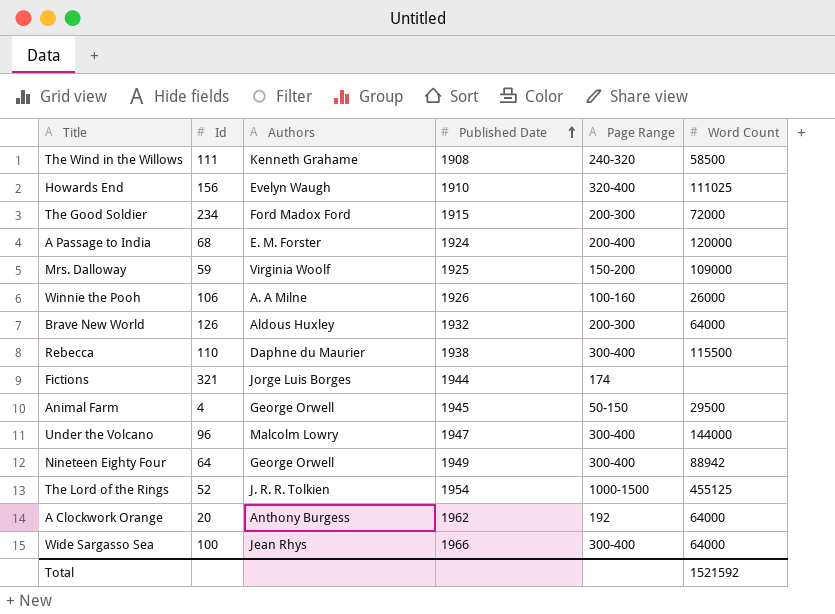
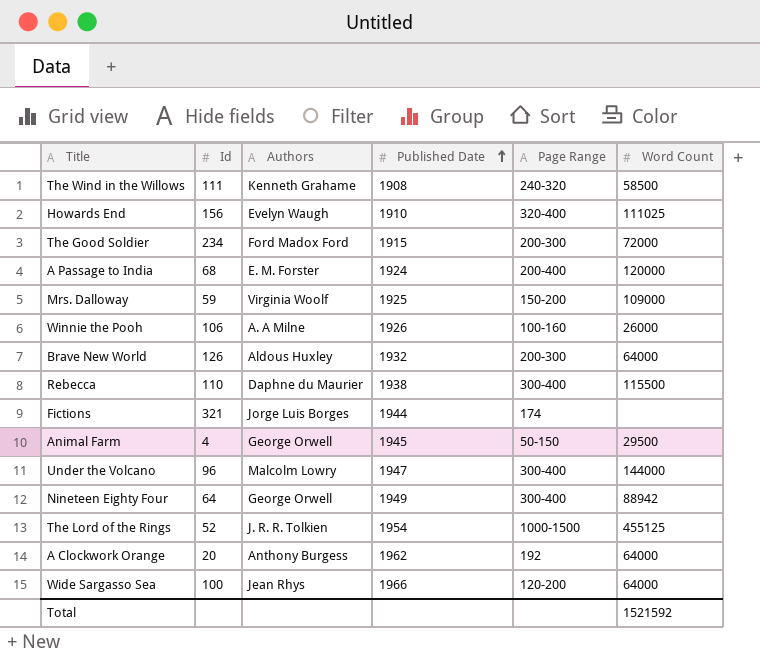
Wide Sargasso Sea | Page Range: 300-400 -> 120-200

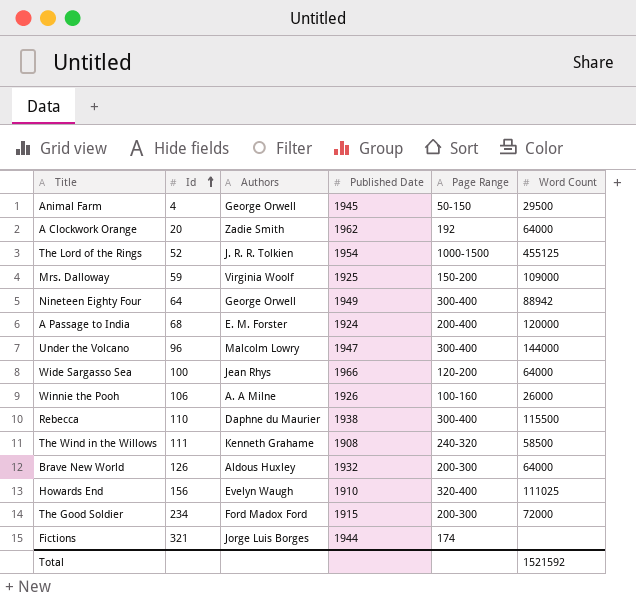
row order: Published Date ascending -> Id ascending
A Clockwork Orange | Authors: Anthony Burgess -> Zadie Smith

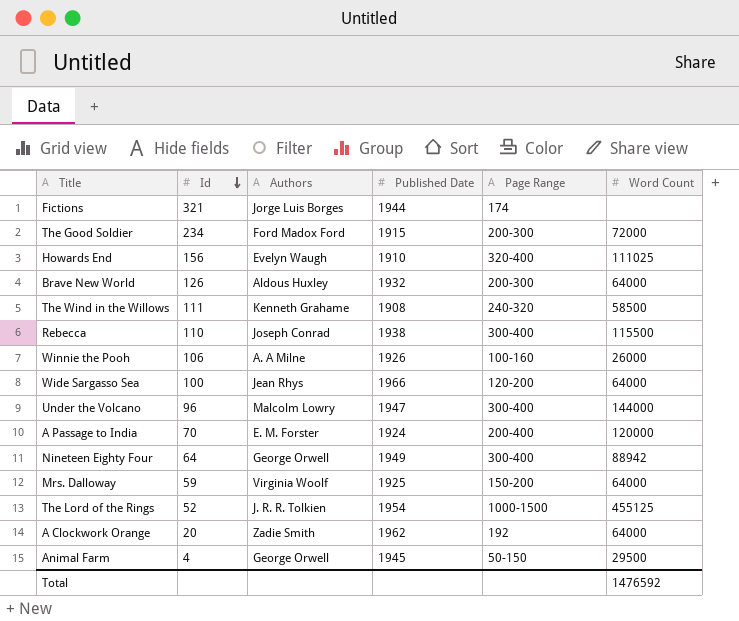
row order: Id ascending -> Id descending
Rebecca | Authors: Daphne du Maurier -> Joseph Conrad
A Passage to India | Id: 68 -> 70
Mrs. Dalloway | Word Count: 109000 -> 64000
Total | Word Count: 1521592 -> 1476592

